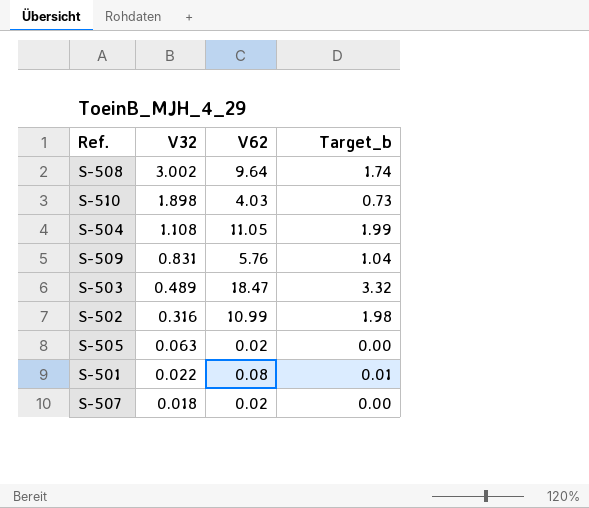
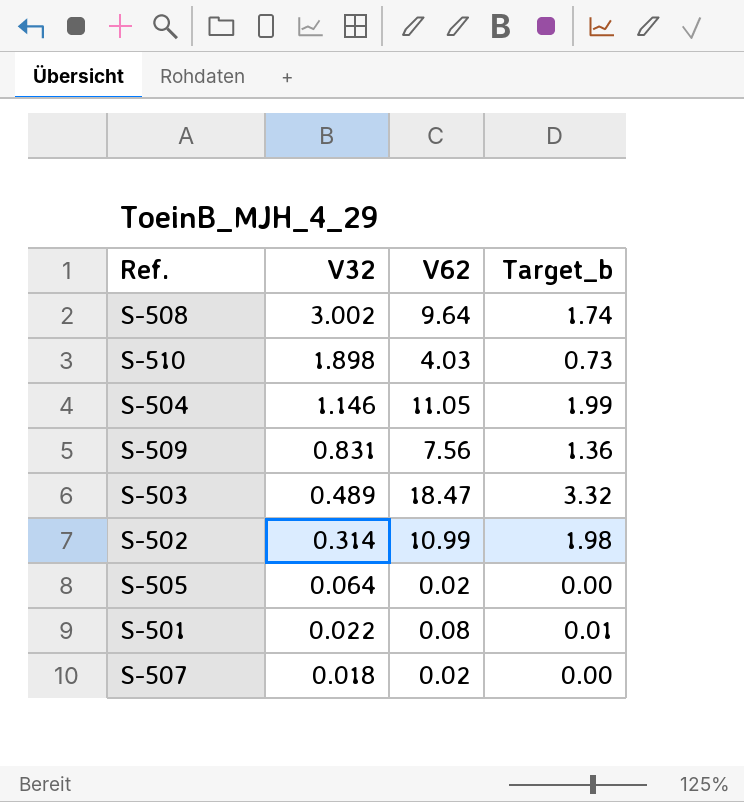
S-504 | V32: 1.108 -> 1.146
S-509 | V62: 5.76 -> 7.56
S-509 | Target_b: 1.04 -> 1.36
S-502 | V32: 0.316 -> 0.314
S-505 | V32: 0.063 -> 0.064

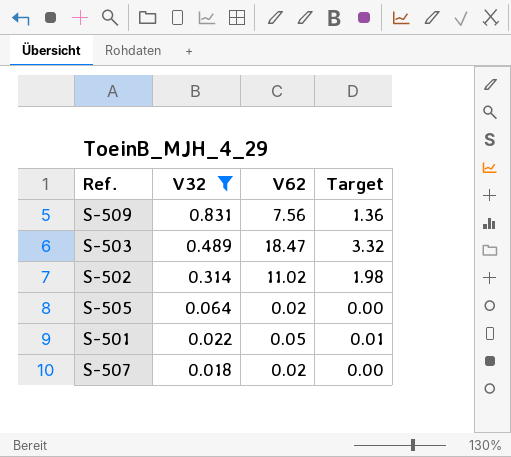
filter: none -> V32 <= 0.831
column name: Target_b -> Target
S-502 | V62: 10.99 -> 11.02
S-501 | V62: 0.08 -> 0.05

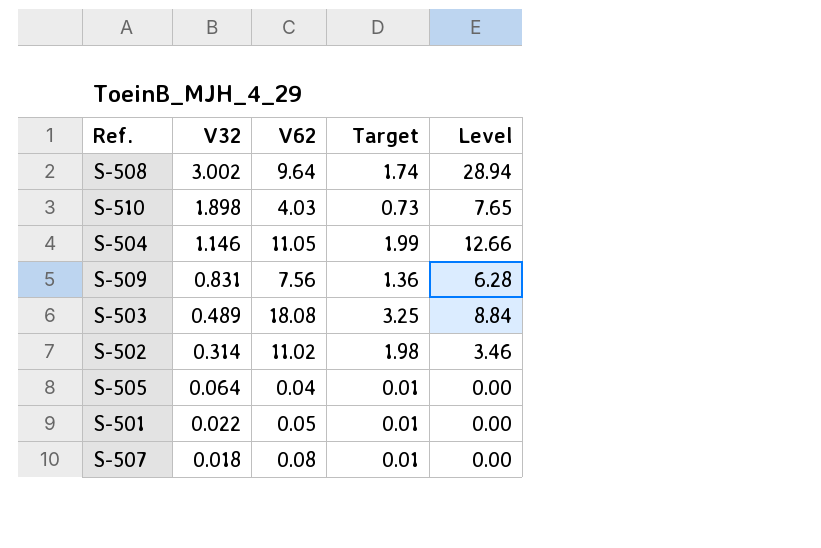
filter: V32 <= 0.831 -> none
column Level | formula: none -> [V32] * [V62]
S-503 | V62: 18.47 -> 18.08
S-503 | Target: 3.32 -> 3.25
S-505 | V62: 0.02 -> 0.04
S-505 | Target: 0.00 -> 0.01
S-507 | V62: 0.02 -> 0.08
S-507 | Target: 0.00 -> 0.01

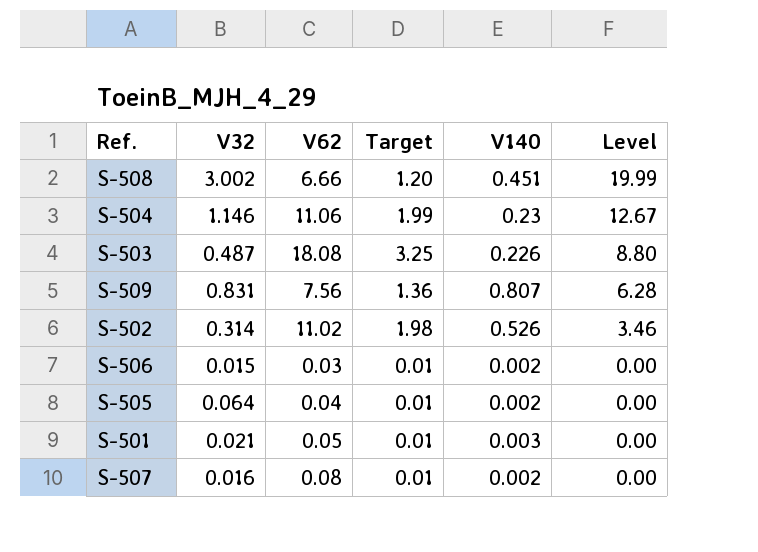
row order: V32 descending -> Level descending
column V140 | position: none -> 5
row S-510: 1.898 | 4.03 | 0.73 | 7.65 -> none
S-508 | V62: 9.64 -> 6.66
S-508 | Target: 1.74 -> 1.20
S-508 | Level: 28.94 -> 19.99
S-504 | V62: 11.05 -> 11.06
S-504 | Level: 12.66 -> 12.67
S-503 | V32: 0.489 -> 0.487
S-503 | Level: 8.84 -> 8.80
row S-506: none -> 0.015 | 0.03 | 0.01 | 0.002 | 0.00
S-501 | V32: 0.022 -> 0.021
S-507 | V32: 0.018 -> 0.016

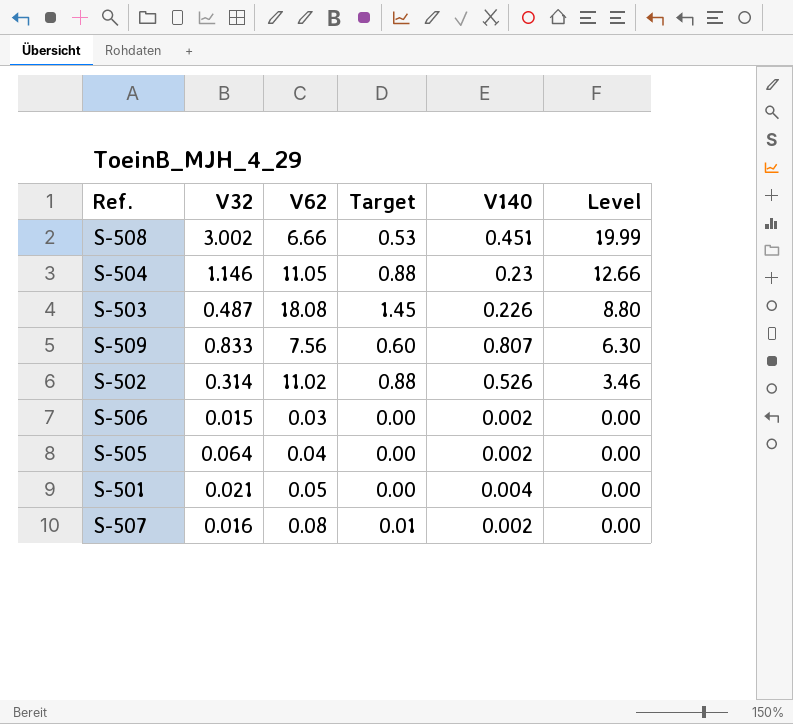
column Target | formula: [V62] * 0.18 -> [V62] * 0.08
S-504 | V62: 11.06 -> 11.05
S-504 | Level: 12.67 -> 12.66
S-509 | V32: 0.831 -> 0.833
S-509 | Level: 6.28 -> 6.30
S-501 | V140: 0.003 -> 0.004

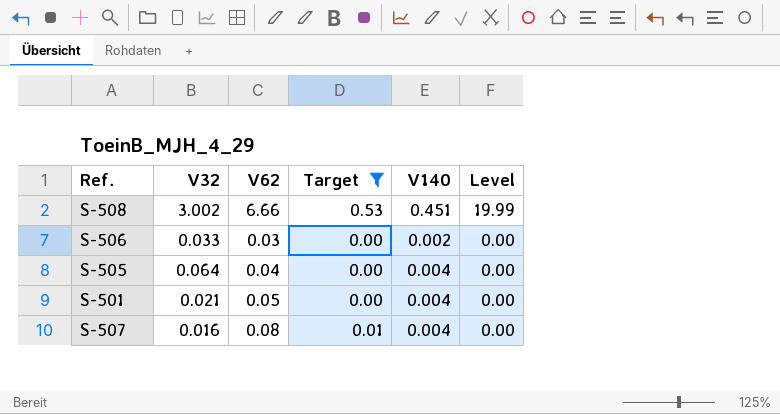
filter: none -> Target <= 0.53
S-506 | V32: 0.015 -> 0.033
S-505 | V140: 0.002 -> 0.004
S-507 | V140: 0.002 -> 0.004

